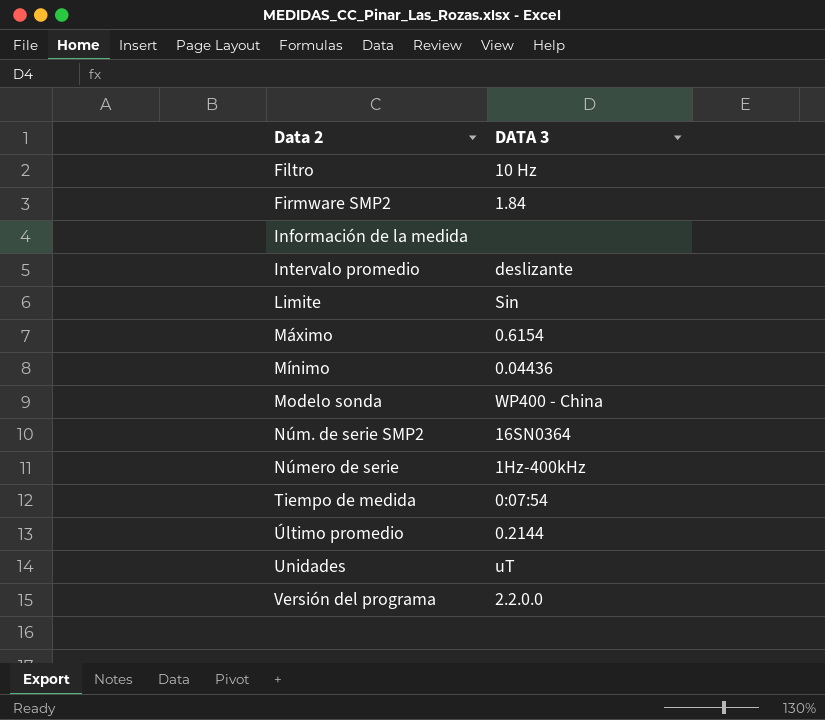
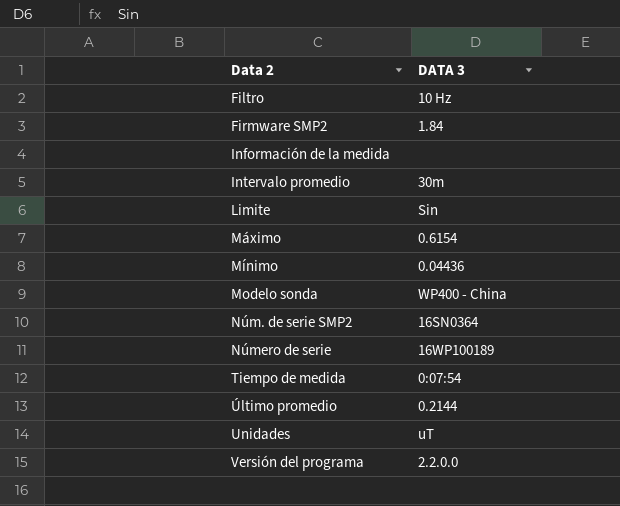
Intervalo promedio | DATA 3: deslizante -> 30m
Número de serie | DATA 3: 1Hz-400kHz -> 16WP100189

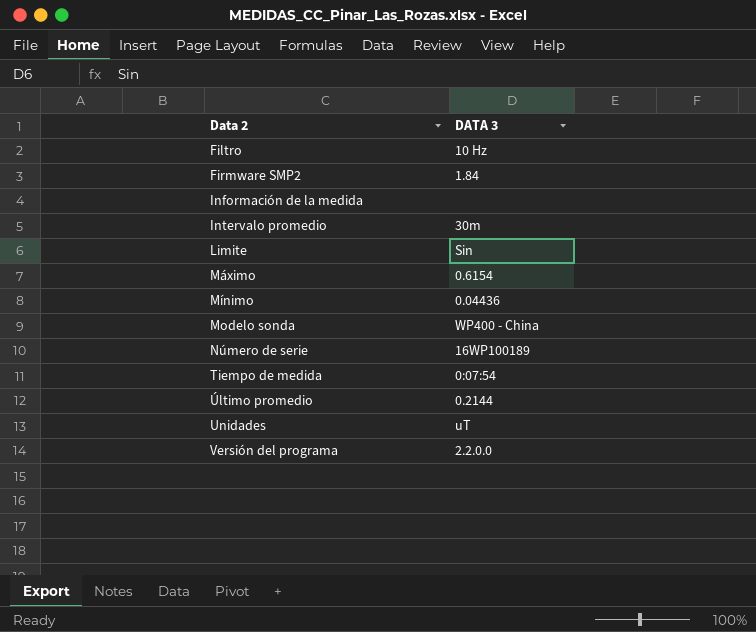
row Núm. de serie SMP2: 16SN0364 -> none

